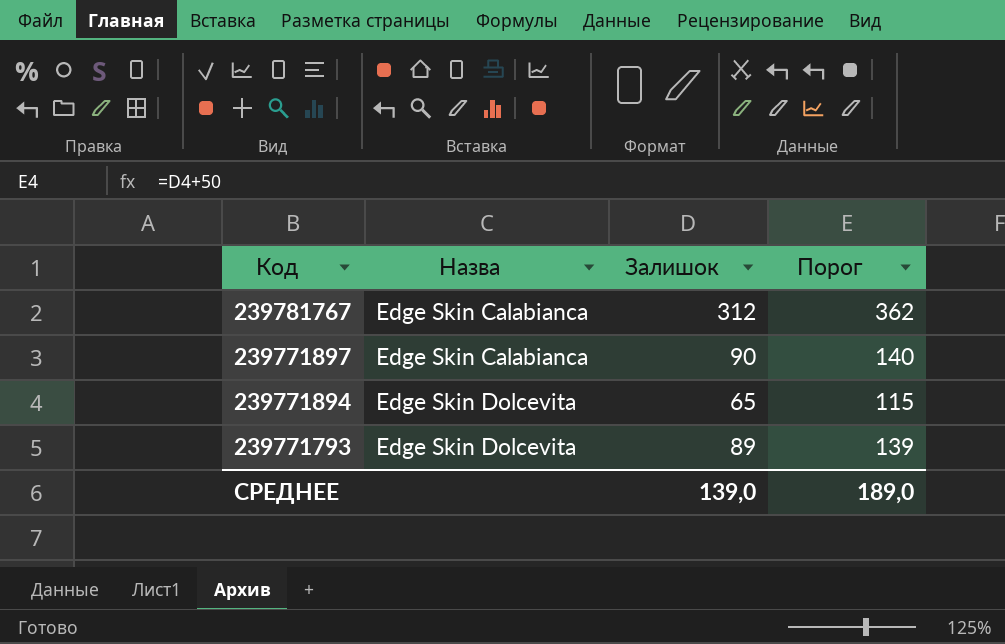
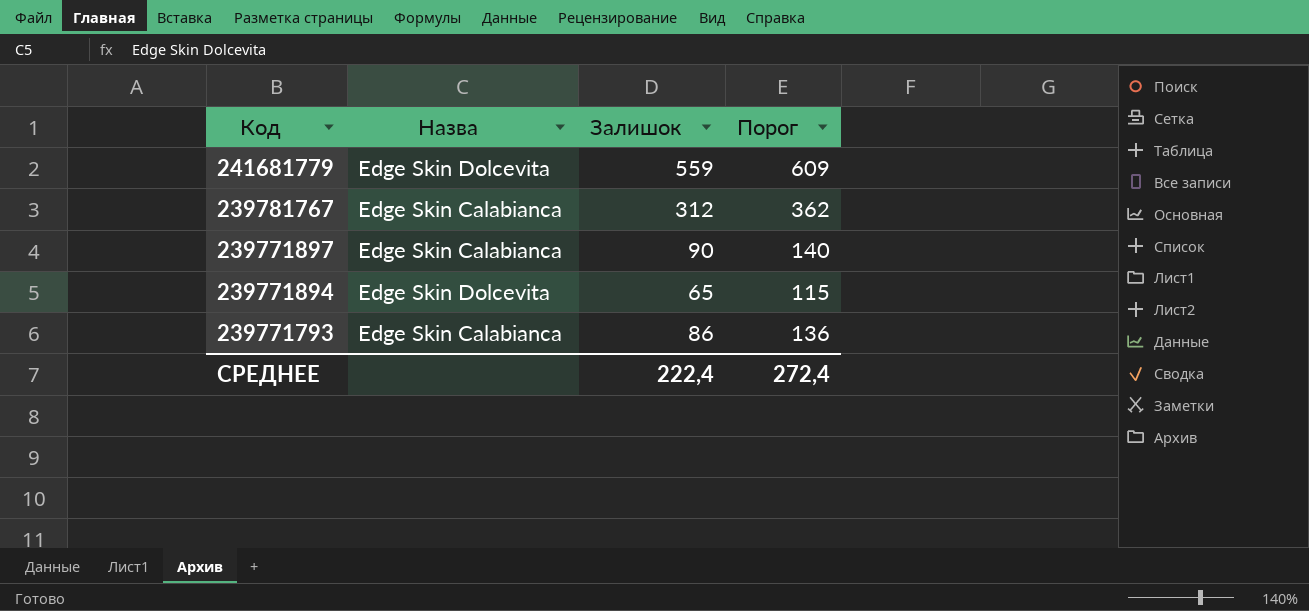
row 241681779: none -> Edge Skin Dolcevita | 559 | 609
239771793 | Назва: Edge Skin Dolcevita -> Edge Skin Calabianca
239771793 | Залишок: 89 -> 86
239771793 | Порог: 139 -> 136
СРЕДНЕЕ | Залишок: 139,0 -> 222,4
СРЕДНЕЕ | Порог: 189,0 -> 272,4

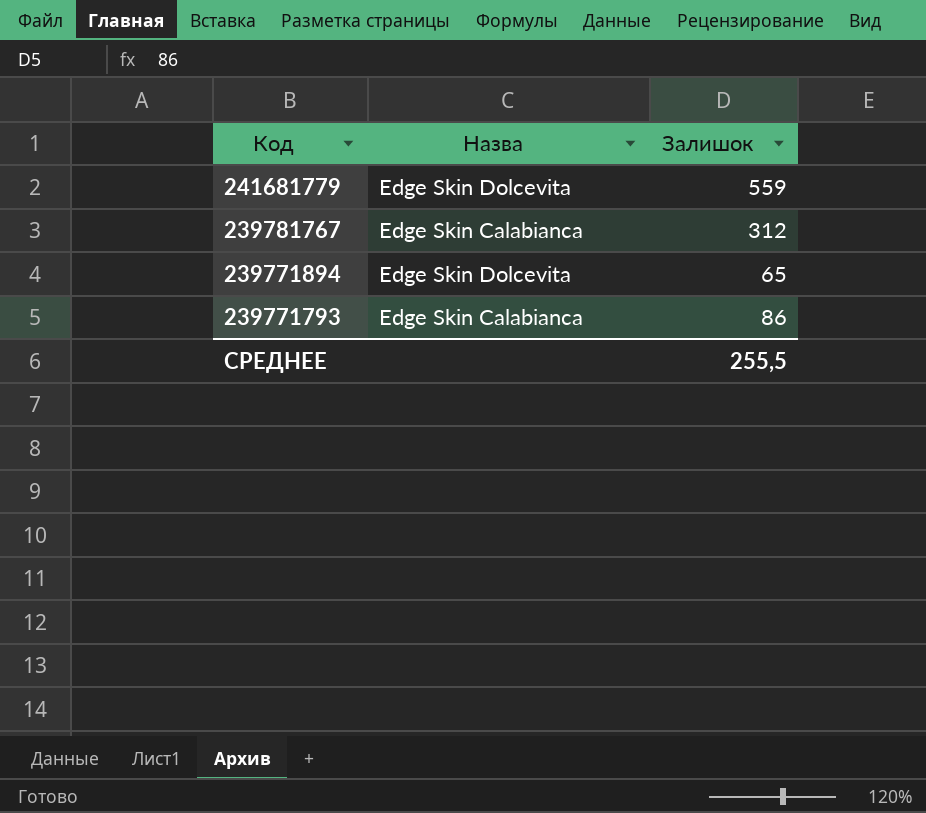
column Порог | formula: [Залишок] + 50 -> none
row 239771897: Edge Skin Calabianca | 90 | 140 -> none
СРЕДНЕЕ | Залишок: 222,4 -> 255,5

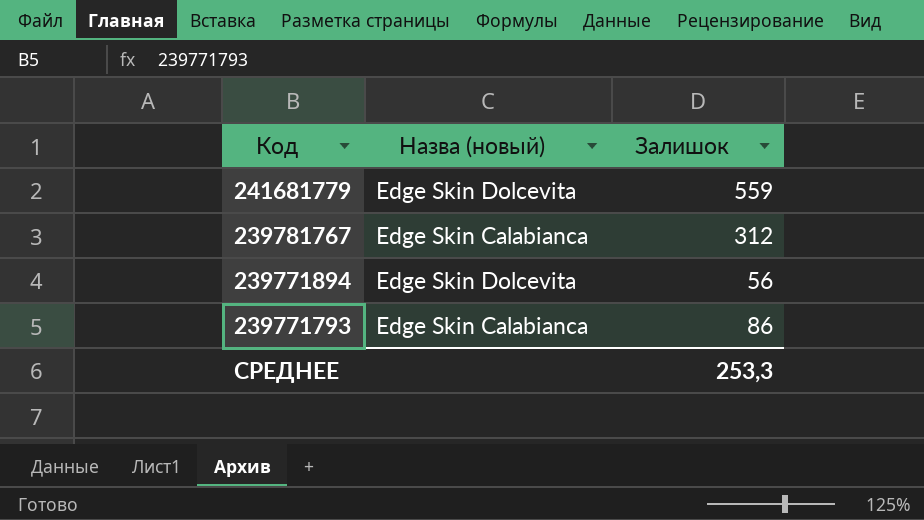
column name: Назва -> Назва (новый)
239771894 | Залишок: 65 -> 56
СРЕДНЕЕ | Залишок: 255,5 -> 253,3

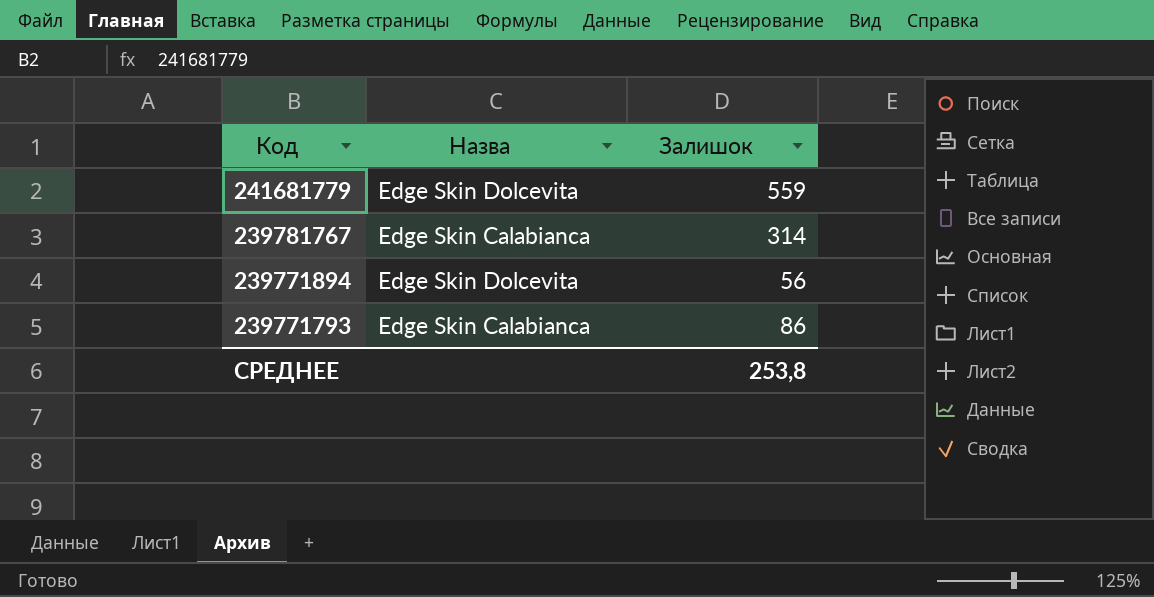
column name: Назва (новый) -> Назва
239781767 | Залишок: 312 -> 314
СРЕДНЕЕ | Залишок: 253,3 -> 253,8

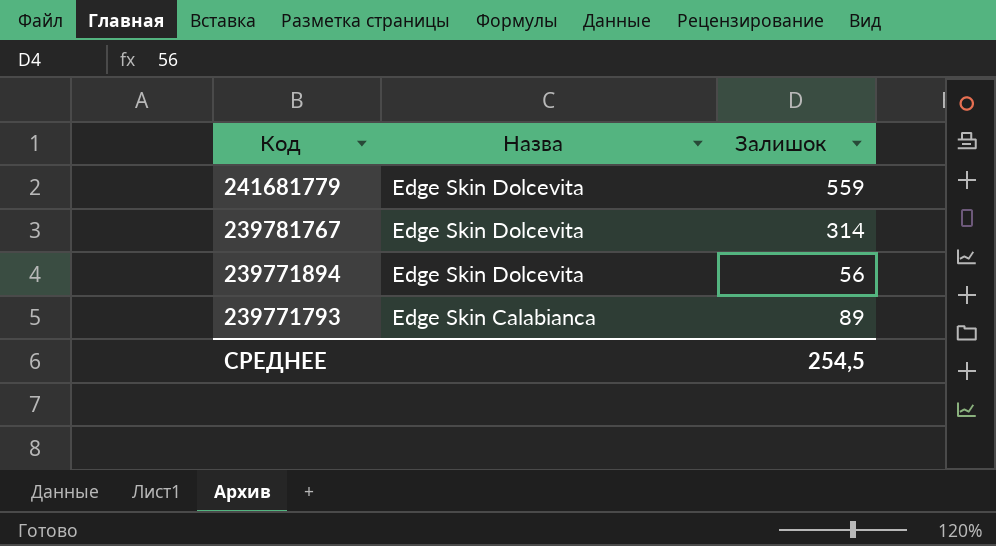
239781767 | Назва: Edge Skin Calabianca -> Edge Skin Dolcevita
239771793 | Залишок: 86 -> 89
СРЕДНЕЕ | Залишок: 253,8 -> 254,5

